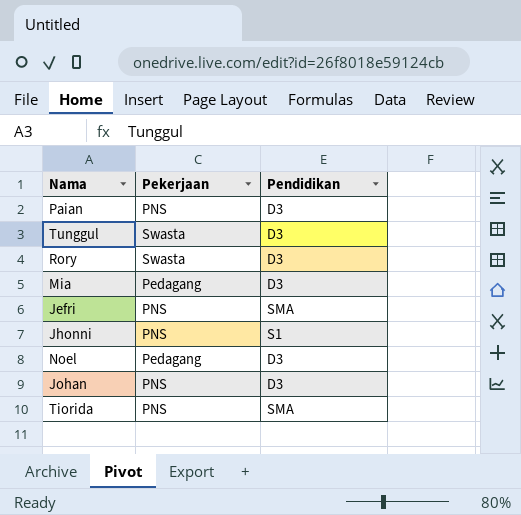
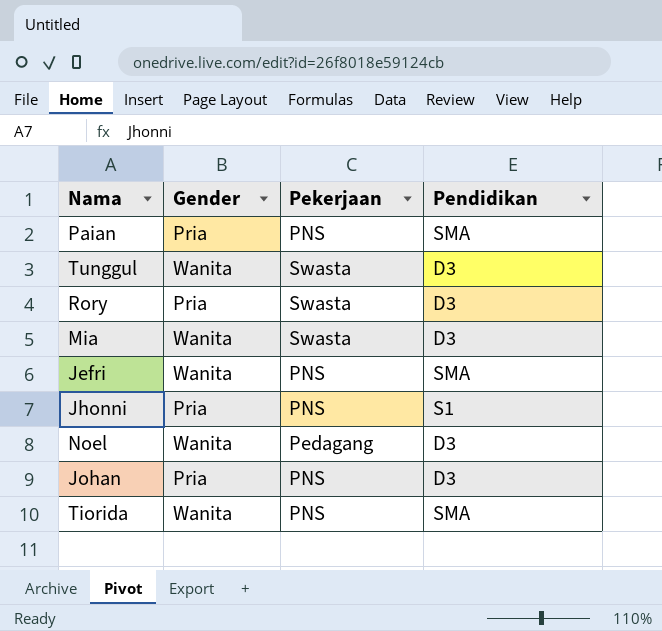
column Gender | position: none -> 2
Paian | Pendidikan: D3 -> SMA
Mia | Pekerjaan: Pedagang -> Swasta

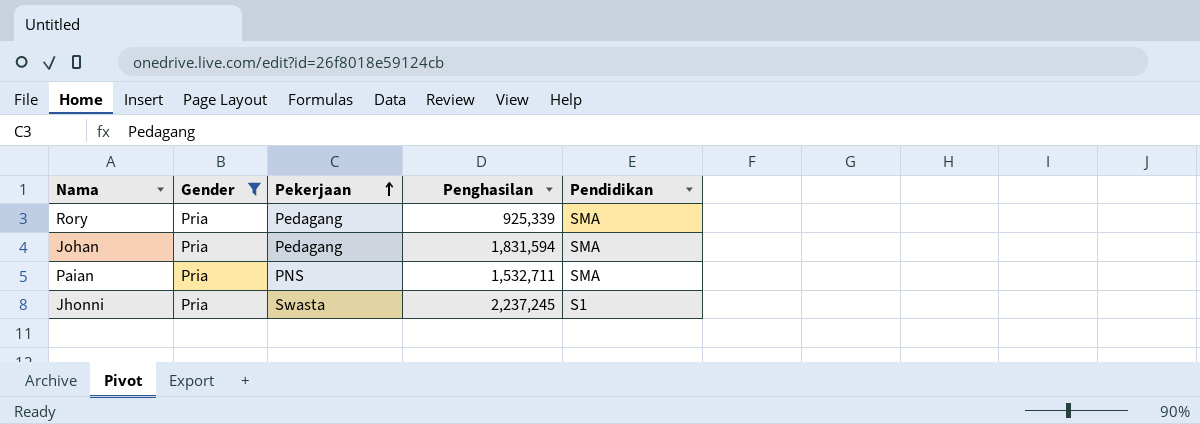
filter: none -> Gender = Pria
row order: none -> Pekerjaan ascending
column Penghasilan | position: none -> 4
Rory | Pekerjaan: Swasta -> Pedagang
Rory | Pendidikan: D3 -> SMA
Johan | Pekerjaan: PNS -> Pedagang
Johan | Pendidikan: D3 -> SMA
Jhonni | Pekerjaan: PNS -> Swasta

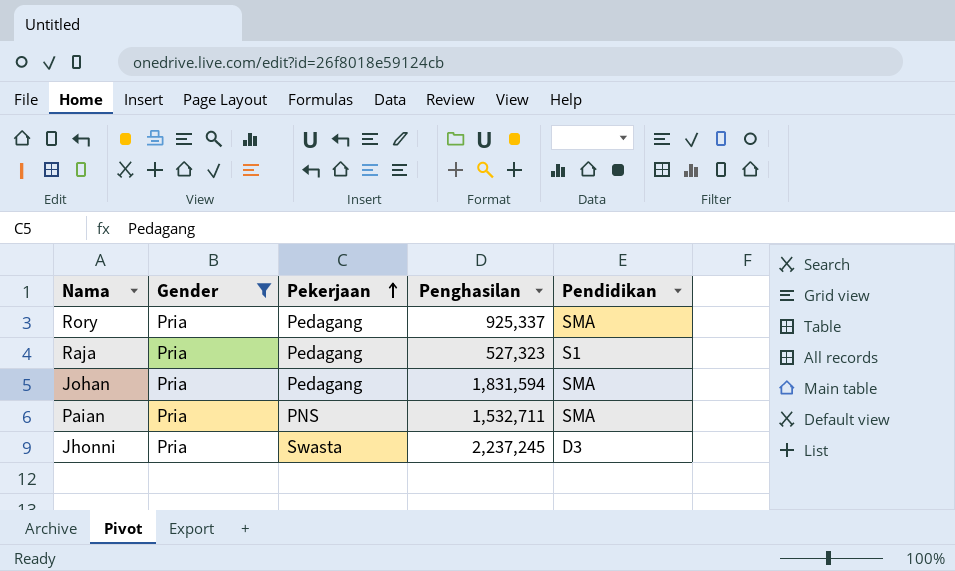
Rory | Penghasilan: 925,339 -> 925,337
row Raja: none -> Pria | Pedagang | 527,323 | S1
Jhonni | Pendidikan: S1 -> D3

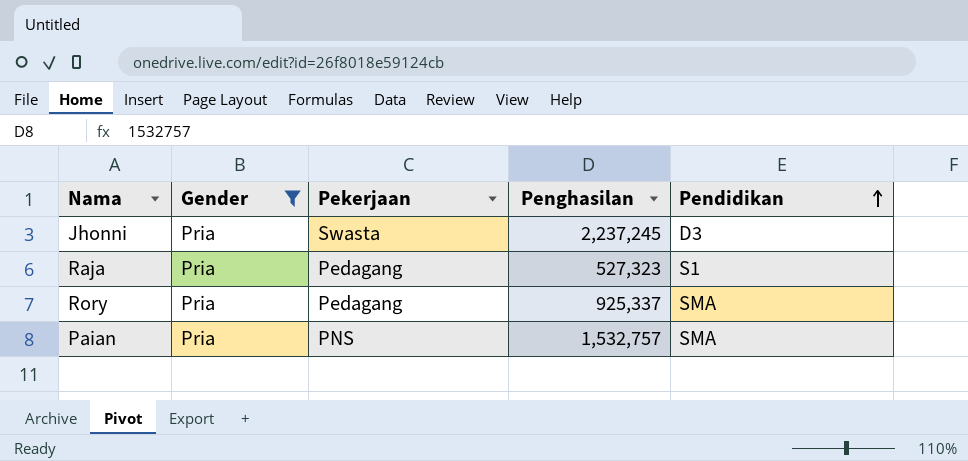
row order: Pekerjaan ascending -> Pendidikan ascending
row Johan: Pria | Pedagang | 1,831,594 | SMA -> none
Paian | Penghasilan: 1,532,711 -> 1,532,757

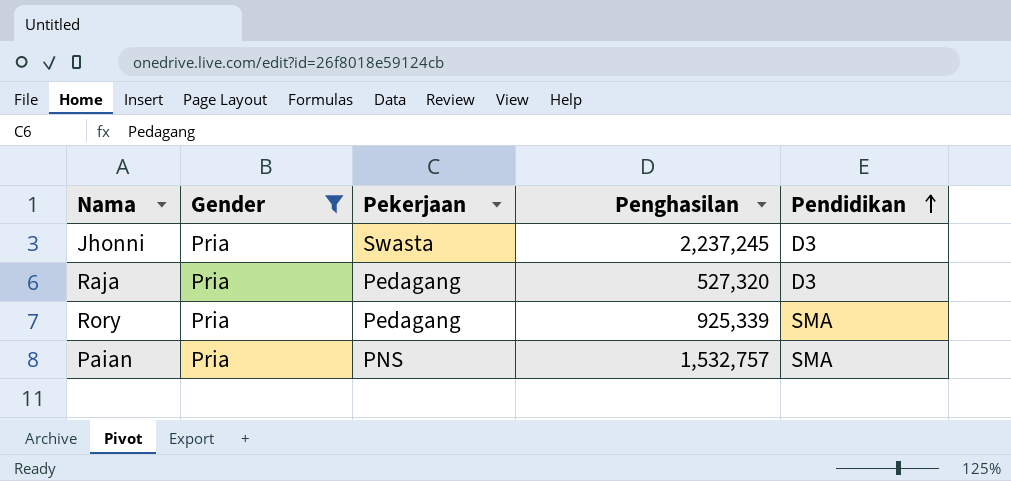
Raja | Penghasilan: 527,323 -> 527,320
Raja | Pendidikan: S1 -> D3
Rory | Penghasilan: 925,337 -> 925,339

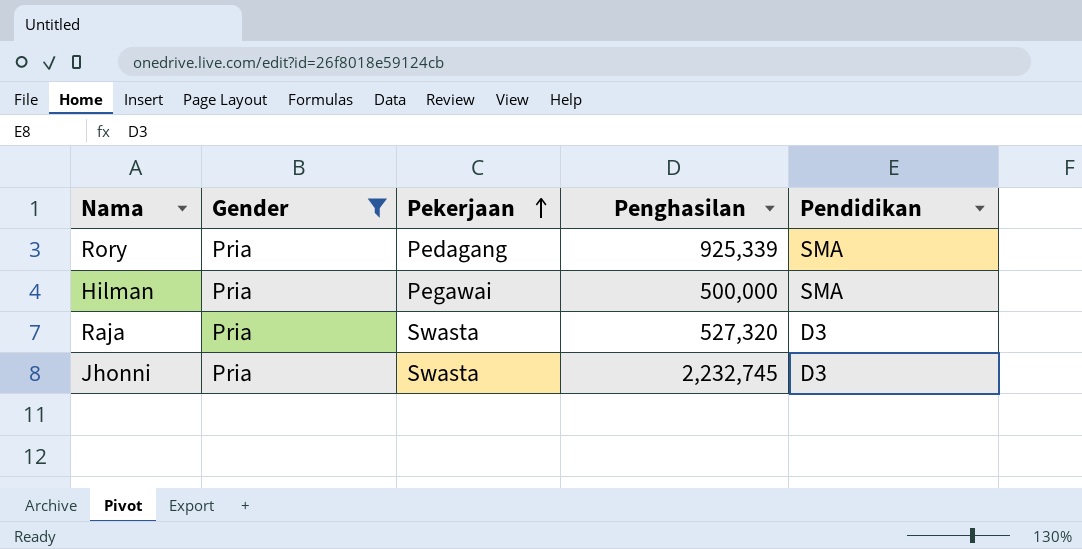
row order: Pendidikan ascending -> Pekerjaan ascending
row Paian: Pria | PNS | 1,532,757 | SMA -> none
row Hilman: none -> Pria | Pegawai | 500,000 | SMA
Raja | Pekerjaan: Pedagang -> Swasta
Jhonni | Penghasilan: 2,237,245 -> 2,232,745

